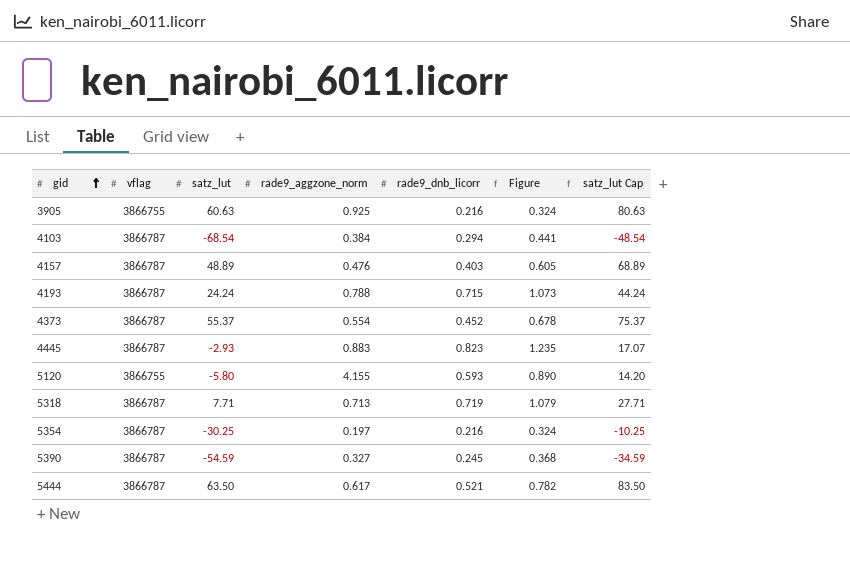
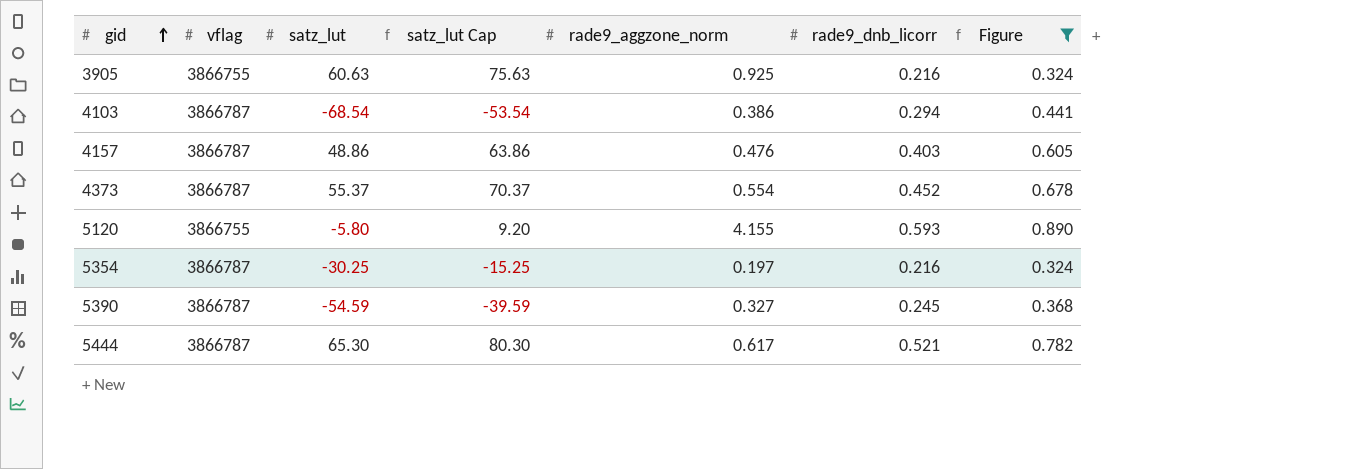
filter: none -> Figure <= 0.890
column satz_lut Cap | formula: [satz_lut] + 20 -> [satz_lut] + 15
column satz_lut Cap | position: 7 -> 4
4103 | rade9_aggzone_norm: 0.384 -> 0.386
4157 | satz_lut: 48.89 -> 48.86
5444 | satz_lut: 63.50 -> 65.30

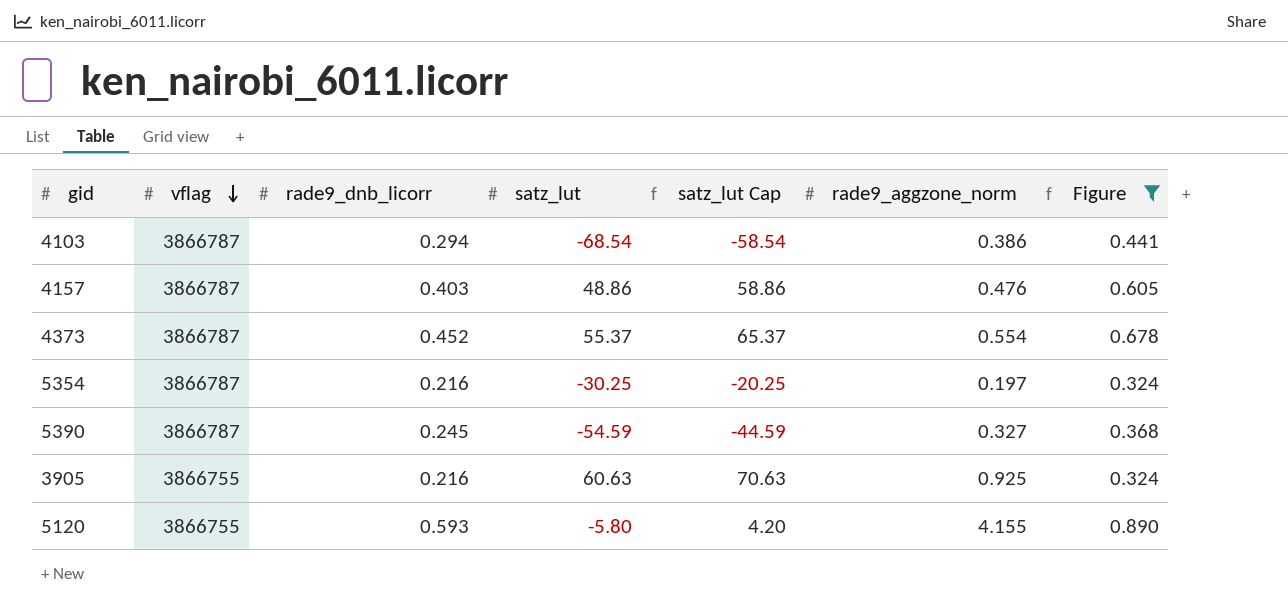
row order: gid ascending -> vflag descending
column rade9_dnb_licorr | position: 6 -> 3
column satz_lut Cap | formula: [satz_lut] + 15 -> [satz_lut] + 10
row 5444: 3866787 | 65.30 | 80.30 | 0.617 | 0.521 | 0.782 -> none

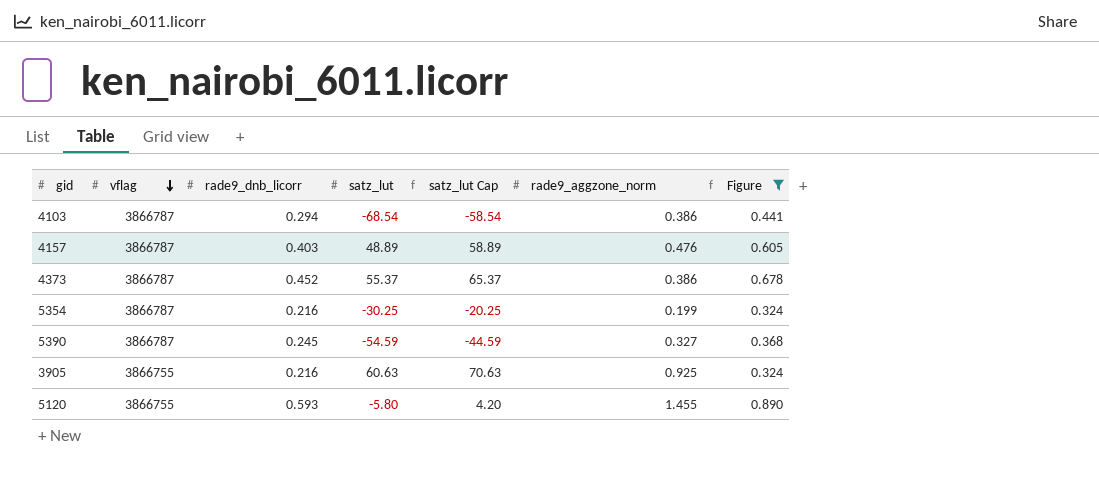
4157 | satz_lut: 48.86 -> 48.89
4157 | satz_lut Cap: 58.86 -> 58.89
4373 | rade9_aggzone_norm: 0.554 -> 0.386
5354 | rade9_aggzone_norm: 0.197 -> 0.199
5120 | rade9_aggzone_norm: 4.155 -> 1.455

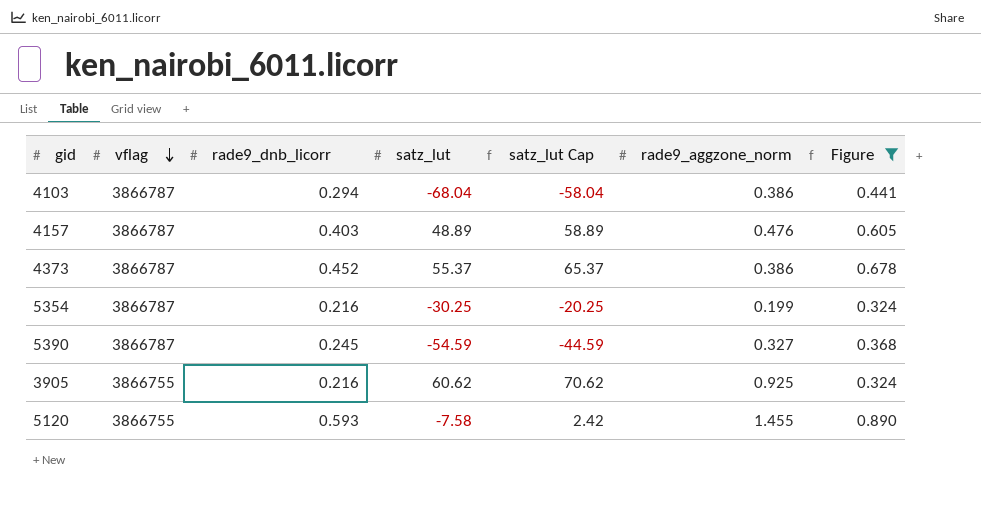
4103 | satz_lut: -68.54 -> -68.04
4103 | satz_lut Cap: -58.54 -> -58.04
3905 | satz_lut: 60.63 -> 60.62
3905 | satz_lut Cap: 70.63 -> 70.62
5120 | satz_lut: -5.80 -> -7.58
5120 | satz_lut Cap: 4.20 -> 2.42

